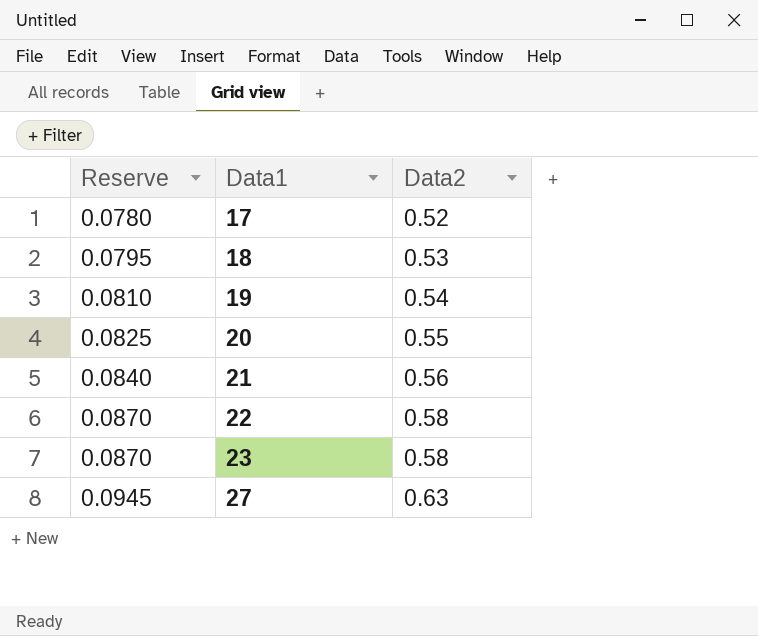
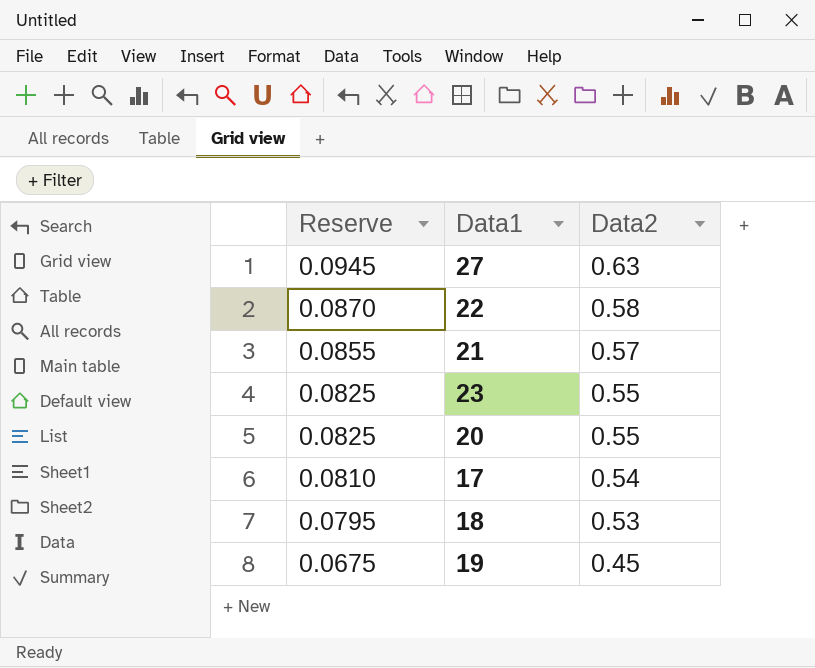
row order: Reserve ascending -> Reserve descending
21 | Reserve: 0.0840 -> 0.0855
21 | Data2: 0.56 -> 0.57
23 | Reserve: 0.0870 -> 0.0825
23 | Data2: 0.58 -> 0.55
17 | Reserve: 0.0780 -> 0.0810
17 | Data2: 0.52 -> 0.54
19 | Reserve: 0.0810 -> 0.0675
19 | Data2: 0.54 -> 0.45

